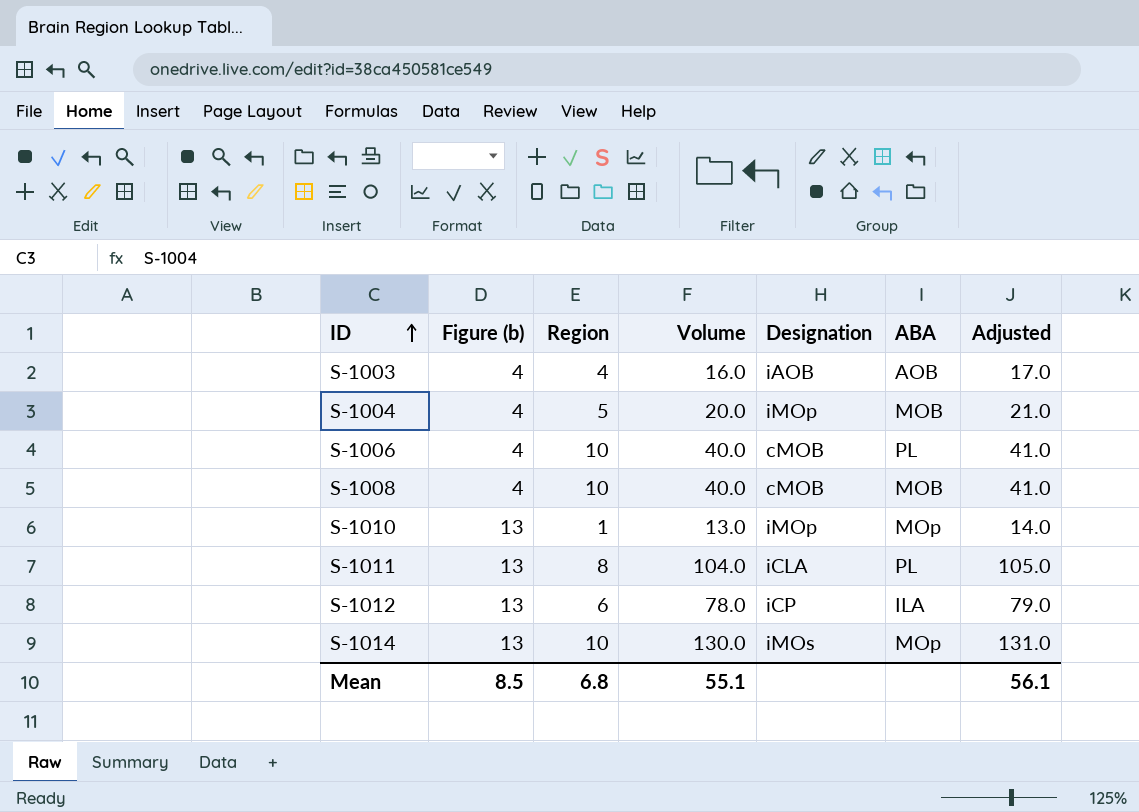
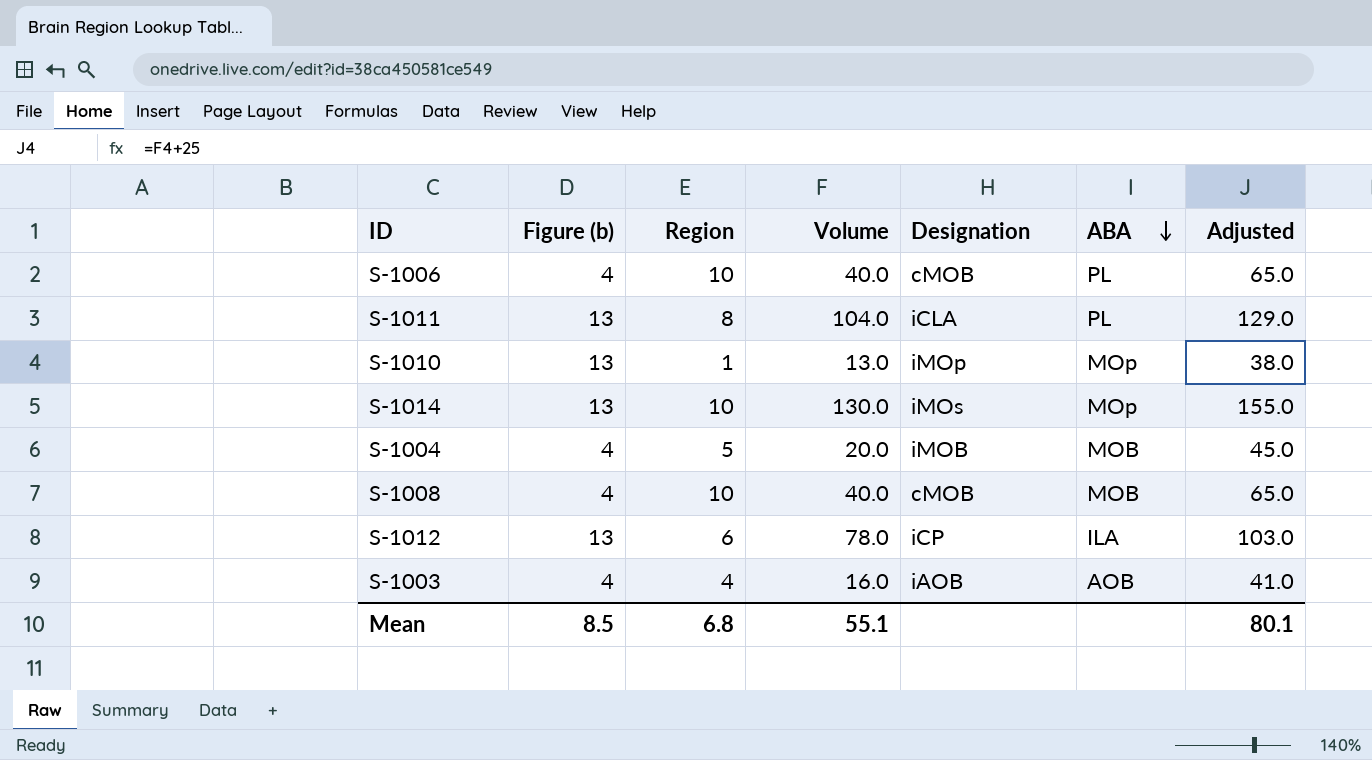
row order: ID ascending -> ABA descending
column Adjusted | formula: [Volume] + 1 -> [Volume] + 25
S-1004 | Designation: iMOp -> iMOB
Mean | Adjusted: 56.1 -> 80.1

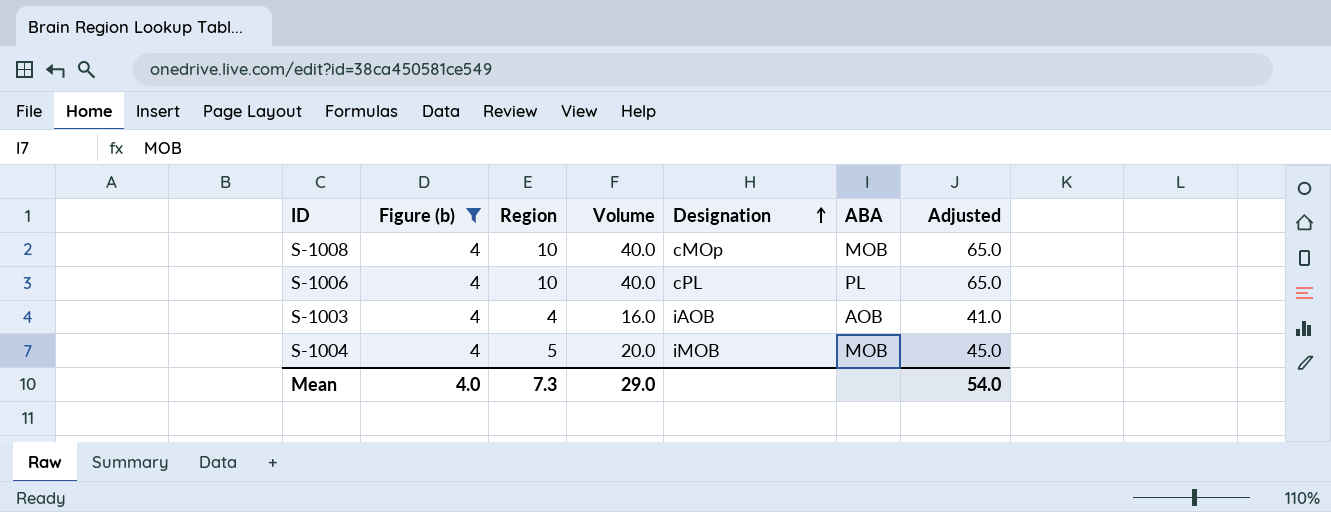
filter: none -> Figure (b) = 4
row order: ABA descending -> Designation ascending
S-1008 | Designation: cMOB -> cMOp
S-1006 | Designation: cMOB -> cPL
Mean | Figure (b): 8.5 -> 4.0
Mean | Region: 6.8 -> 7.3
Mean | Volume: 55.1 -> 29.0
Mean | Adjusted: 80.1 -> 54.0

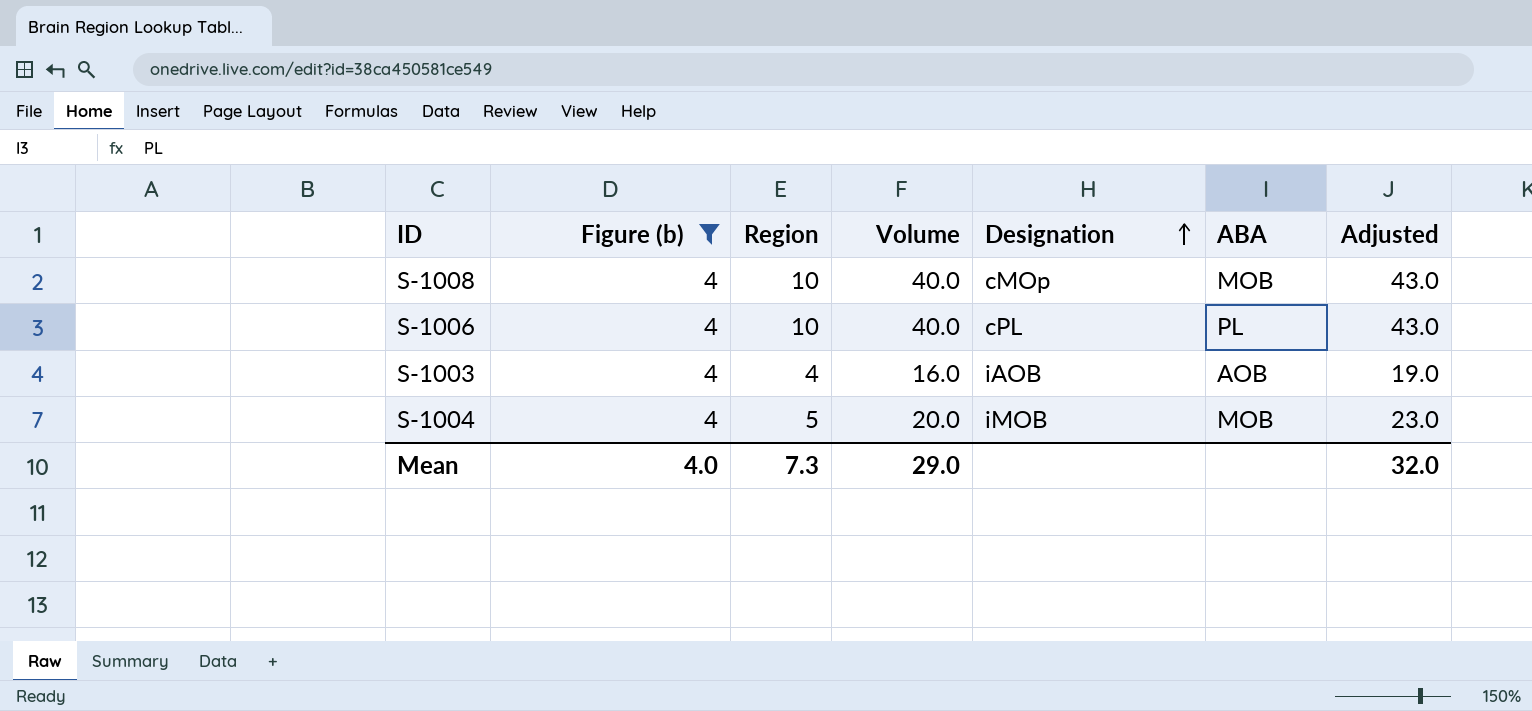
column Adjusted | formula: [Volume] + 25 -> [Volume] + 3
Mean | Adjusted: 54.0 -> 32.0

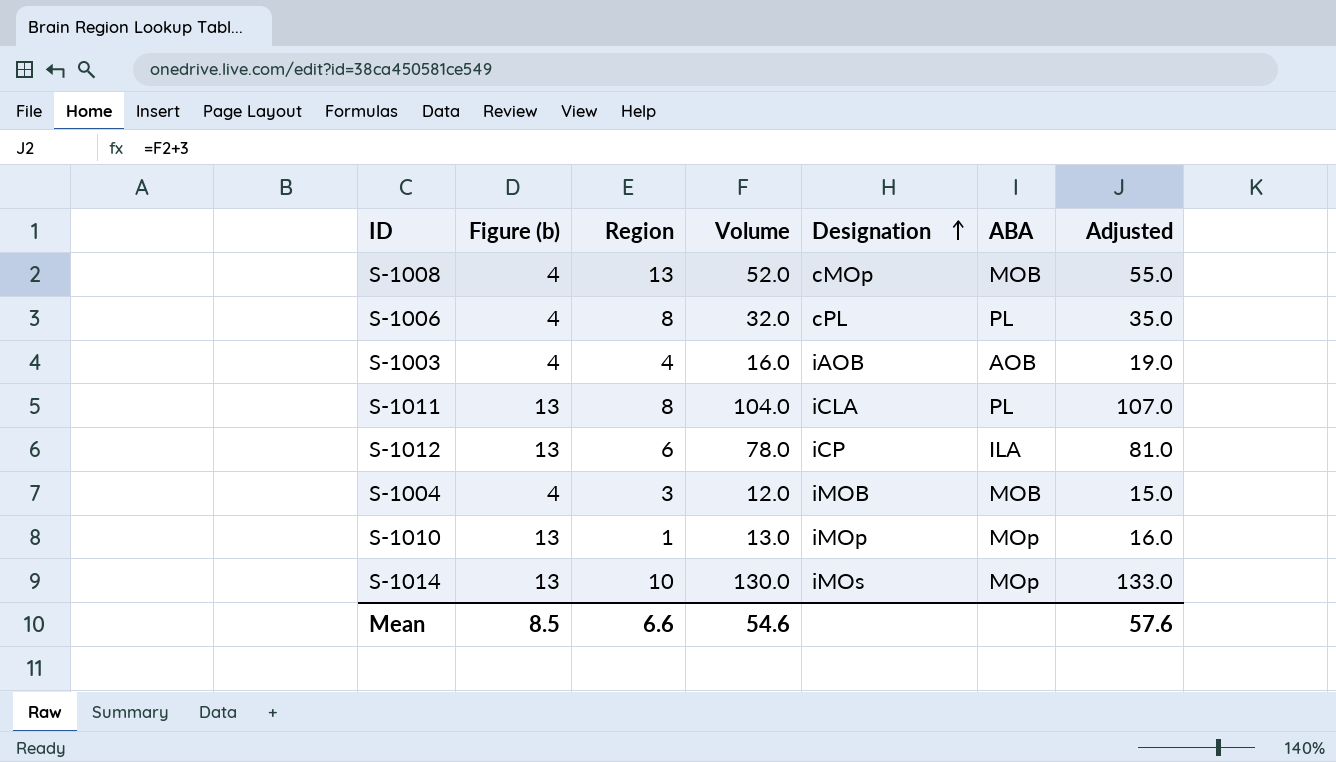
filter: Figure (b) = 4 -> none
S-1008 | Region: 10 -> 13
S-1008 | Volume: 40.0 -> 52.0
S-1008 | Adjusted: 43.0 -> 55.0
S-1006 | Region: 10 -> 8
S-1006 | Volume: 40.0 -> 32.0
S-1006 | Adjusted: 43.0 -> 35.0
S-1004 | Region: 5 -> 3
S-1004 | Volume: 20.0 -> 12.0
S-1004 | Adjusted: 23.0 -> 15.0
Mean | Figure (b): 4.0 -> 8.5
Mean | Region: 7.3 -> 6.6
Mean | Volume: 29.0 -> 54.6
Mean | Adjusted: 32.0 -> 57.6

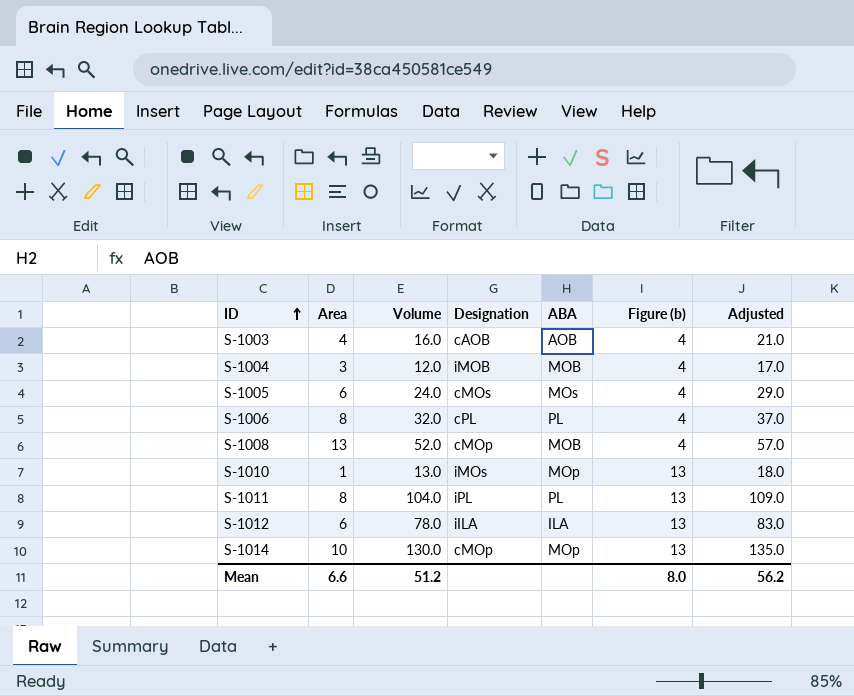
row order: Designation ascending -> ID ascending
column name: Region -> Area
column Figure (b) | position: 2 -> 6
column Adjusted | formula: [Volume] + 3 -> [Volume] + 5
S-1003 | Designation: iAOB -> cAOB
row S-1005: none -> 6 | 24.0 | cMOs | MOs | 4 | 29.0
S-1010 | Designation: iMOp -> iMOs
S-1011 | Designation: iCLA -> iPL
S-1012 | Designation: iCP -> iILA
S-1014 | Designation: iMOs -> cMOp
Mean | Volume: 54.6 -> 51.2
Mean | Figure (b): 8.5 -> 8.0
Mean | Adjusted: 57.6 -> 56.2

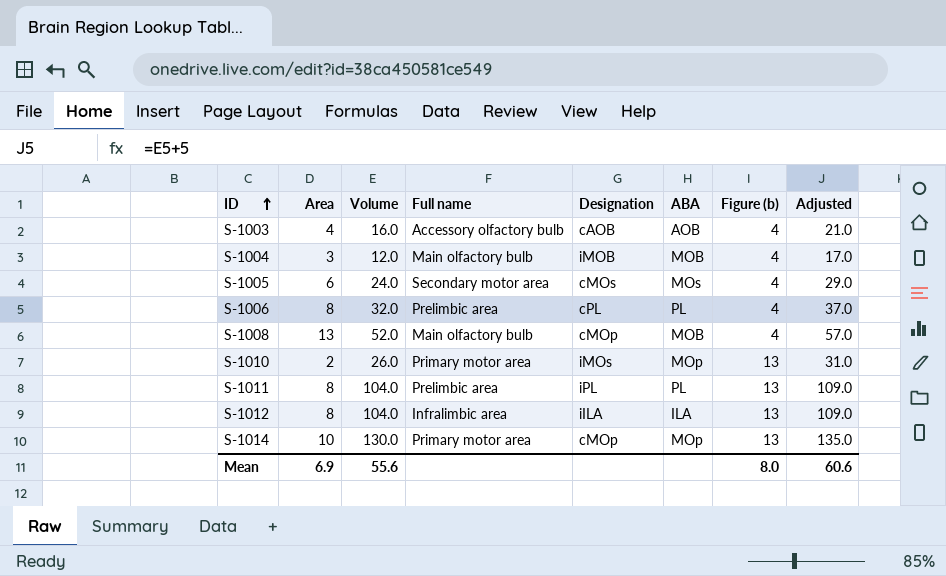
column Full name | position: none -> 4
S-1010 | Area: 1 -> 2
S-1010 | Volume: 13.0 -> 26.0
S-1010 | Adjusted: 18.0 -> 31.0
S-1012 | Area: 6 -> 8
S-1012 | Volume: 78.0 -> 104.0
S-1012 | Adjusted: 83.0 -> 109.0
Mean | Area: 6.6 -> 6.9
Mean | Volume: 51.2 -> 55.6
Mean | Adjusted: 56.2 -> 60.6

